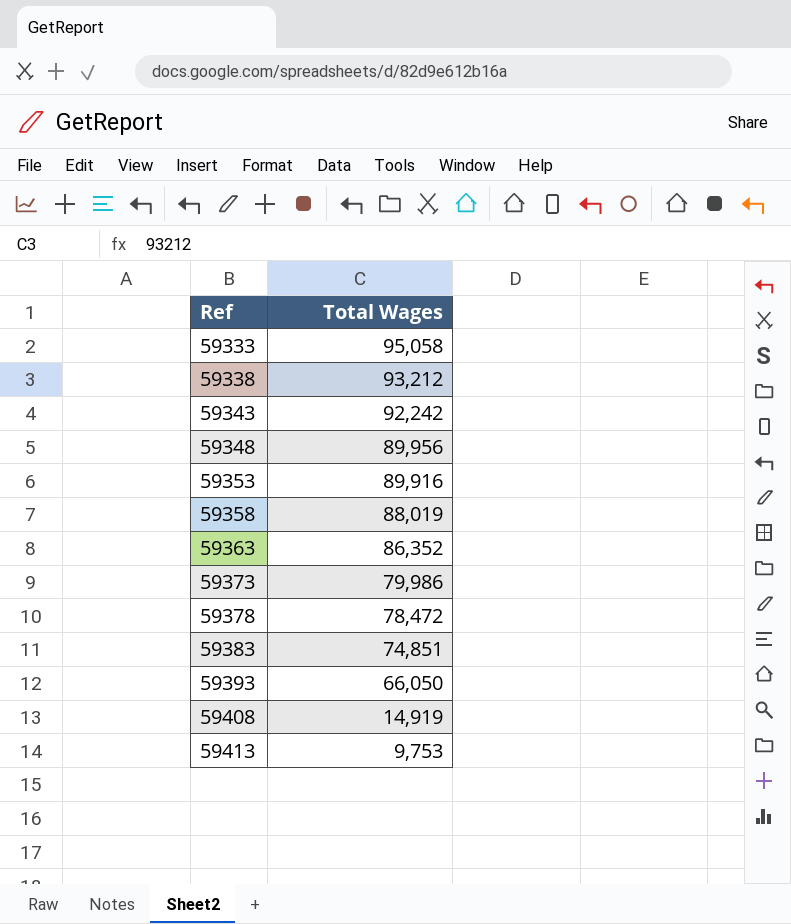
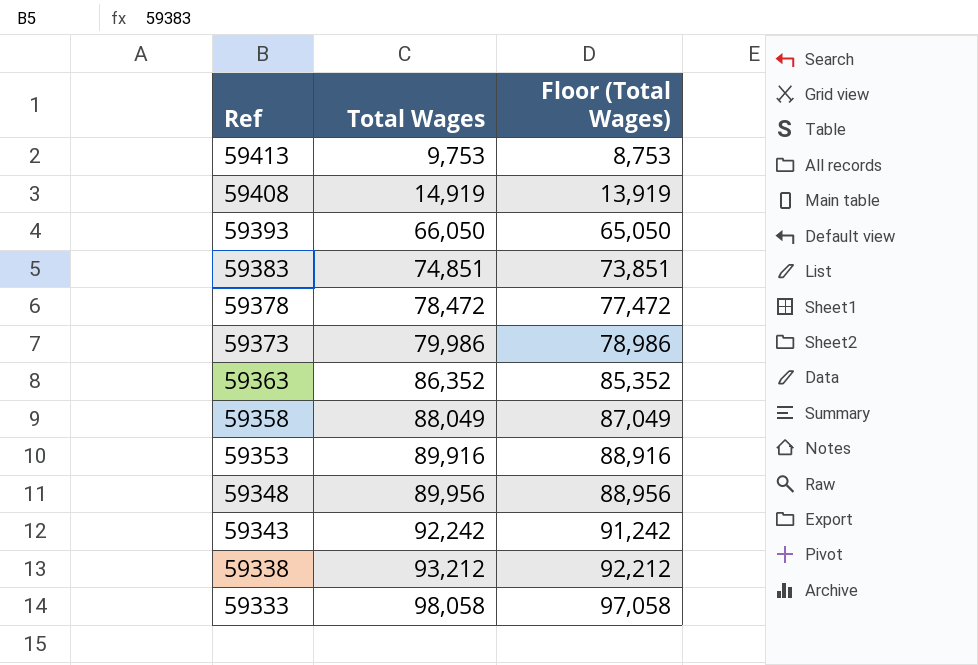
row order: Ref ascending -> Ref descending
column Floor (Total Wages) | formula: none -> [Total Wages] - 1000
59358 | Total Wages: 88,019 -> 88,049
59333 | Total Wages: 95,058 -> 98,058

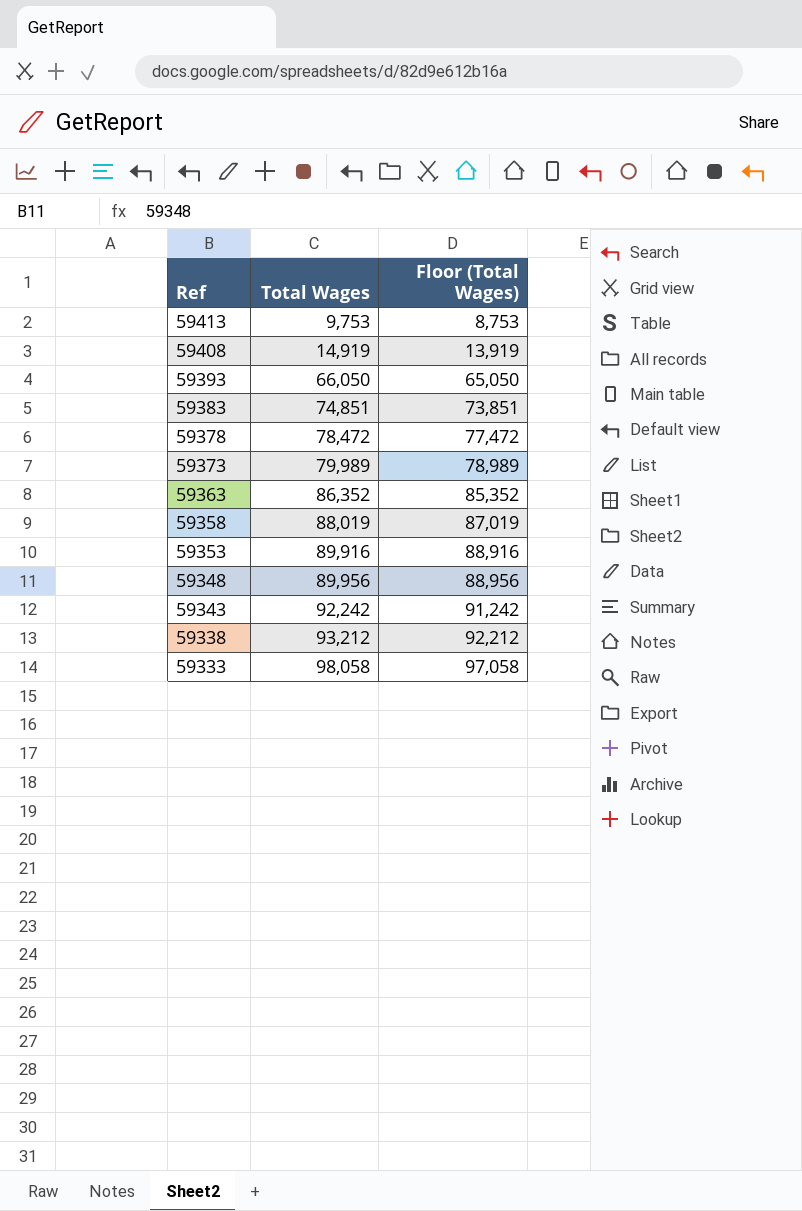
59373 | Total Wages: 79,986 -> 79,989
59373 | Floor (Total Wages): 78,986 -> 78,989
59358 | Total Wages: 88,049 -> 88,019
59358 | Floor (Total Wages): 87,049 -> 87,019

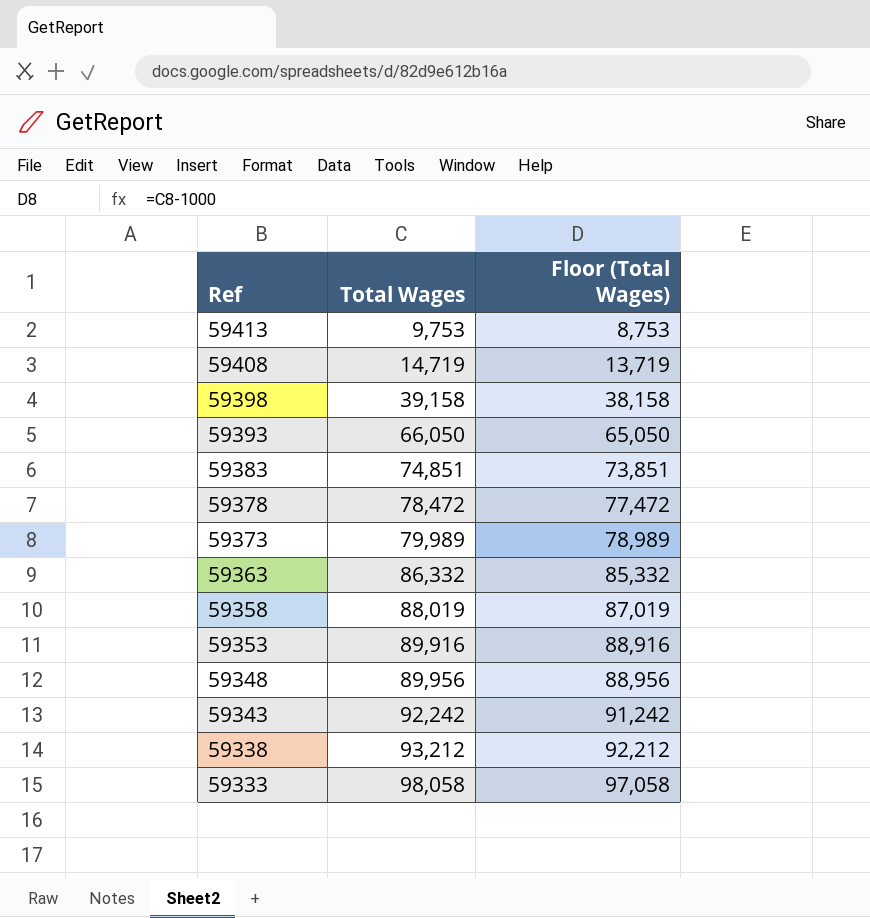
59408 | Total Wages: 14,919 -> 14,719
59408 | Floor (Total Wages): 13,919 -> 13,719
row 59398: none -> 39,158 | 38,158
59363 | Total Wages: 86,352 -> 86,332
59363 | Floor (Total Wages): 85,352 -> 85,332

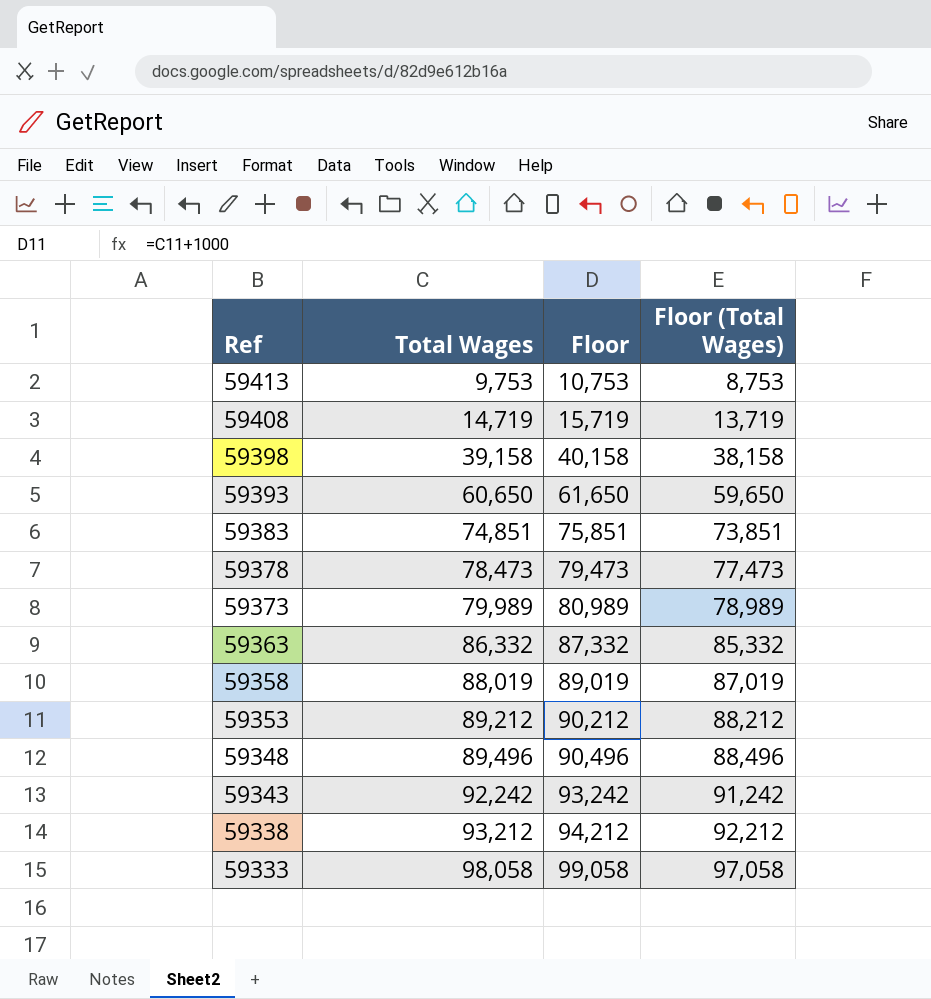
column Floor | formula: none -> [Total Wages] + 1000
59393 | Total Wages: 66,050 -> 60,650
59393 | Floor (Total Wages): 65,050 -> 59,650
59378 | Total Wages: 78,472 -> 78,473
59378 | Floor (Total Wages): 77,472 -> 77,473
59353 | Total Wages: 89,916 -> 89,212
59353 | Floor (Total Wages): 88,916 -> 88,212
59348 | Total Wages: 89,956 -> 89,496
59348 | Floor (Total Wages): 88,956 -> 88,496

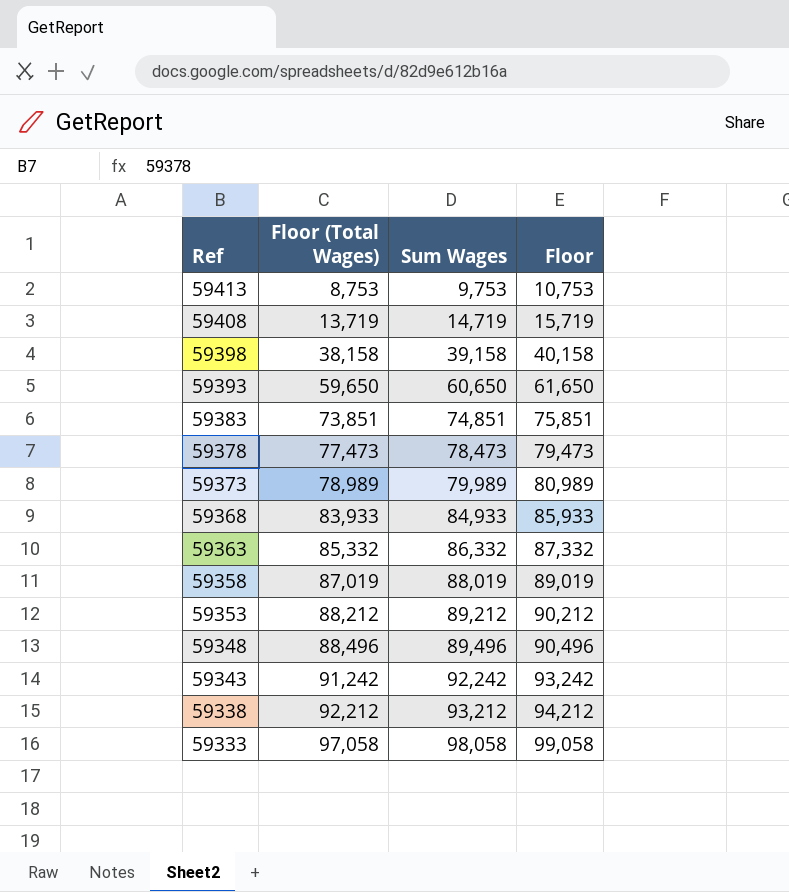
column Floor (Total Wages) | position: 4 -> 2
column name: Total Wages -> Sum Wages
row 59368: none -> 83,933 | 84,933 | 85,933

